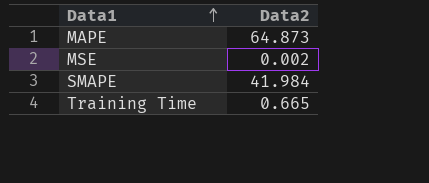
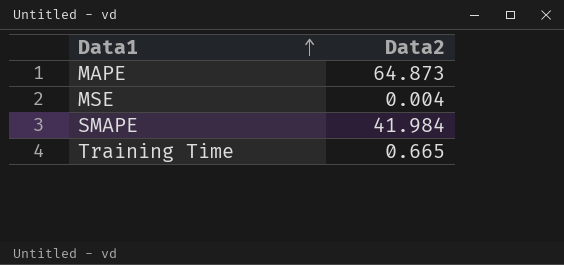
MSE | Data2: 0.002 -> 0.004

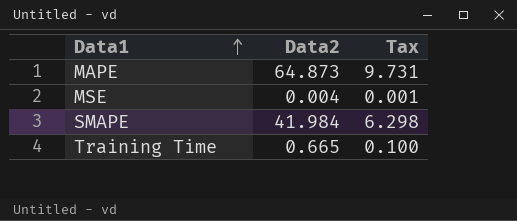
column Tax | formula: none -> [Data2] * 0.15

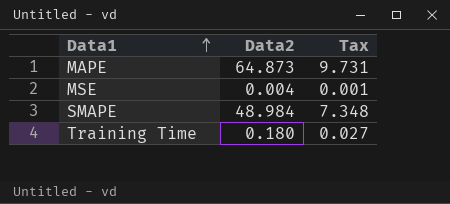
SMAPE | Data2: 41.984 -> 48.984
SMAPE | Tax: 6.298 -> 7.348
Training Time | Data2: 0.665 -> 0.180
Training Time | Tax: 0.100 -> 0.027

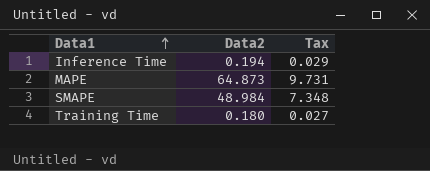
row MSE: 0.004 | 0.001 -> none
row Inference Time: none -> 0.194 | 0.029

